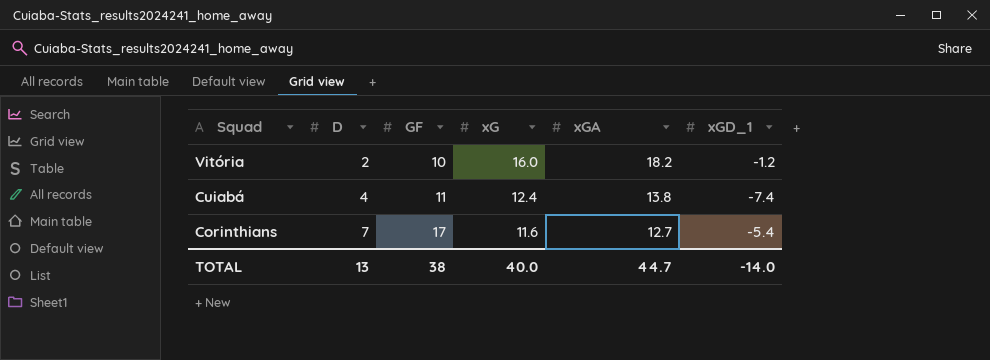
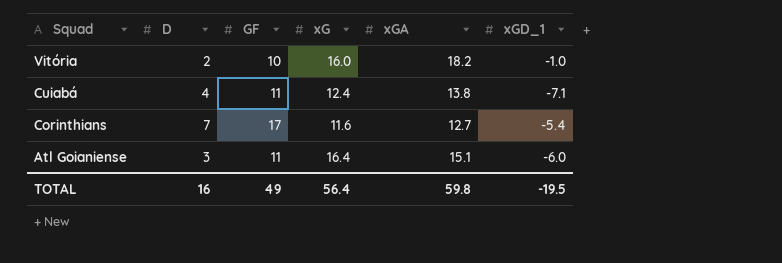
Vitória | xGD_1: -1.2 -> -1.0
Cuiabá | xGD_1: -7.4 -> -7.1
row Atl Goianiense: none -> 3 | 11 | 16.4 | 15.1 | -6.0
TOTAL | D: 13 -> 16
TOTAL | GF: 38 -> 49
TOTAL | xG: 40.0 -> 56.4
TOTAL | xGA: 44.7 -> 59.8
TOTAL | xGD_1: -14.0 -> -19.5

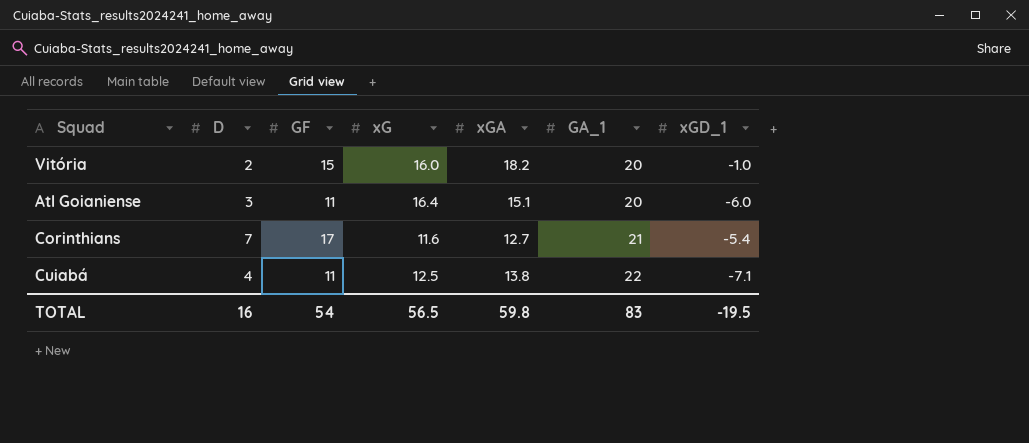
row order: Squad descending -> GA_1 ascending
column GA_1 | position: none -> 6
Vitória | GF: 10 -> 15
Cuiabá | xG: 12.4 -> 12.5
TOTAL | GF: 49 -> 54
TOTAL | xG: 56.4 -> 56.5

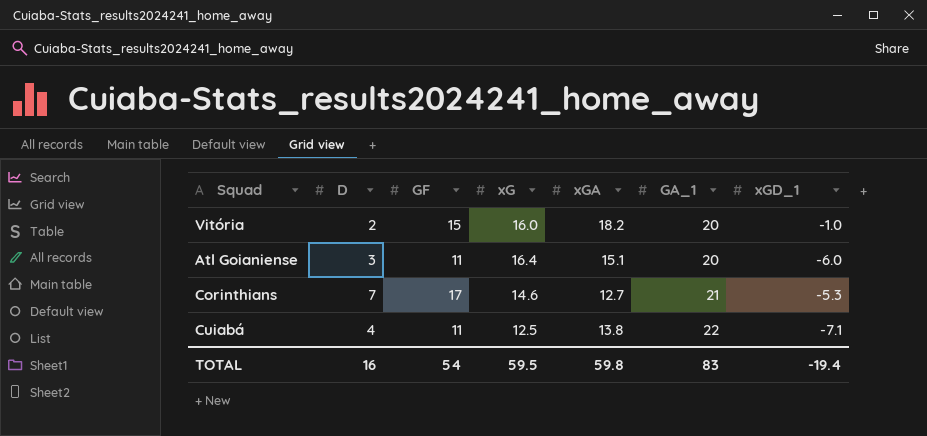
Corinthians | xG: 11.6 -> 14.6
Corinthians | xGD_1: -5.4 -> -5.3
TOTAL | xG: 56.5 -> 59.5
TOTAL | xGD_1: -19.5 -> -19.4

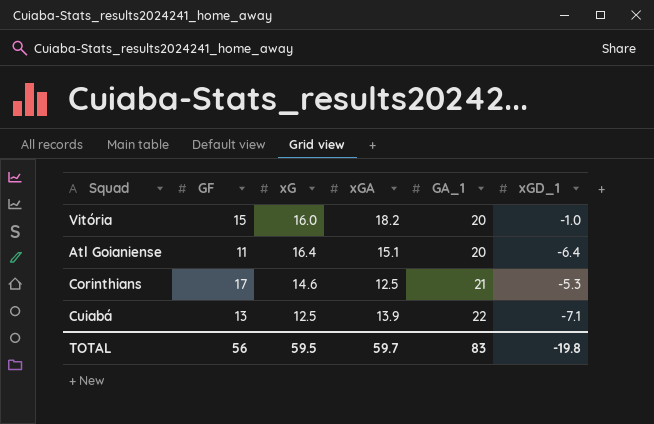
column D | position: 2 -> none
Atl Goianiense | xGD_1: -6.0 -> -6.4
Corinthians | xGA: 12.7 -> 12.5
Cuiabá | GF: 11 -> 13
Cuiabá | xGA: 13.8 -> 13.9
TOTAL | GF: 54 -> 56
TOTAL | xGA: 59.8 -> 59.7
TOTAL | xGD_1: -19.4 -> -19.8

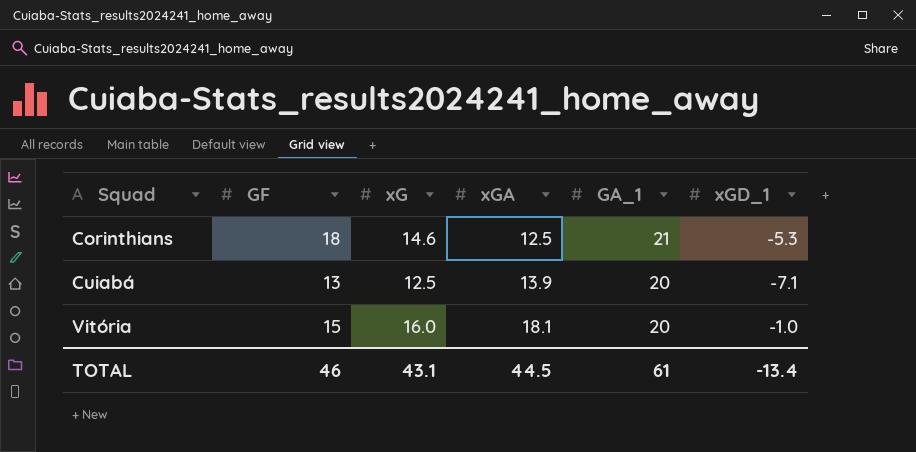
row order: GA_1 ascending -> Squad ascending
row Atl Goianiense: 11 | 16.4 | 15.1 | 20 | -6.4 -> none
Corinthians | GF: 17 -> 18
Cuiabá | GA_1: 22 -> 20
Vitória | xGA: 18.2 -> 18.1
TOTAL | GF: 56 -> 46
TOTAL | xG: 59.5 -> 43.1
TOTAL | xGA: 59.7 -> 44.5
TOTAL | GA_1: 83 -> 61
TOTAL | xGD_1: -19.8 -> -13.4

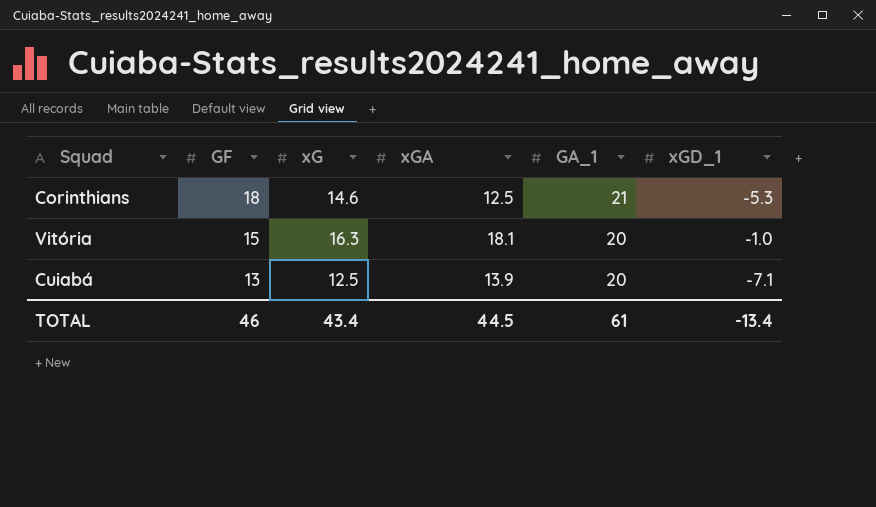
row order: Squad ascending -> GF descending
Vitória | xG: 16.0 -> 16.3
TOTAL | xG: 43.1 -> 43.4

